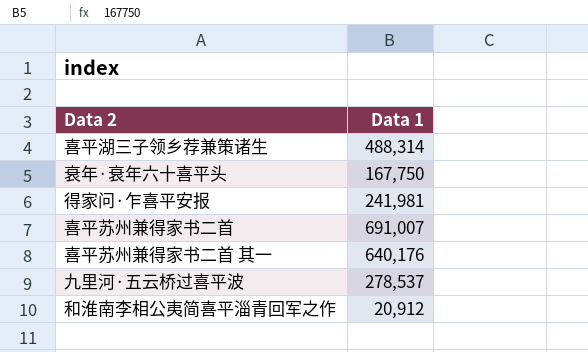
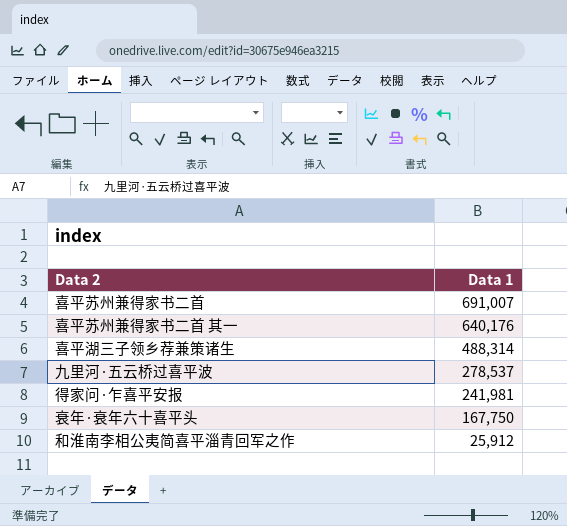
row order: none -> Data 1 descending
和淮南李相公夷简喜平淄青回军之作 | Data 1: 20,912 -> 25,912

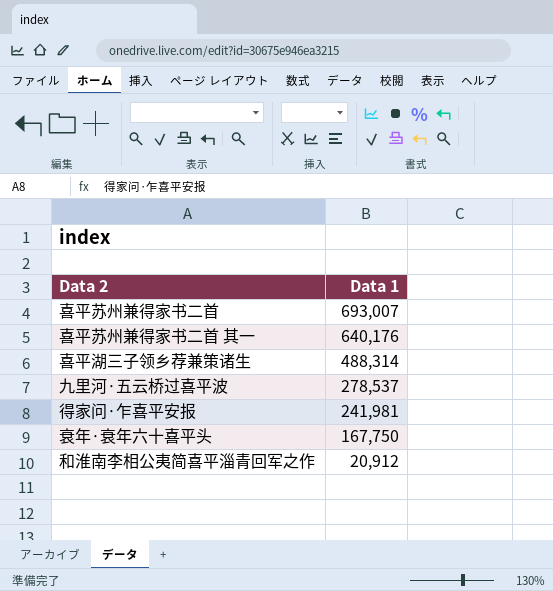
喜平苏州兼得家书二首 | Data 1: 691,007 -> 693,007
和淮南李相公夷简喜平淄青回军之作 | Data 1: 25,912 -> 20,912

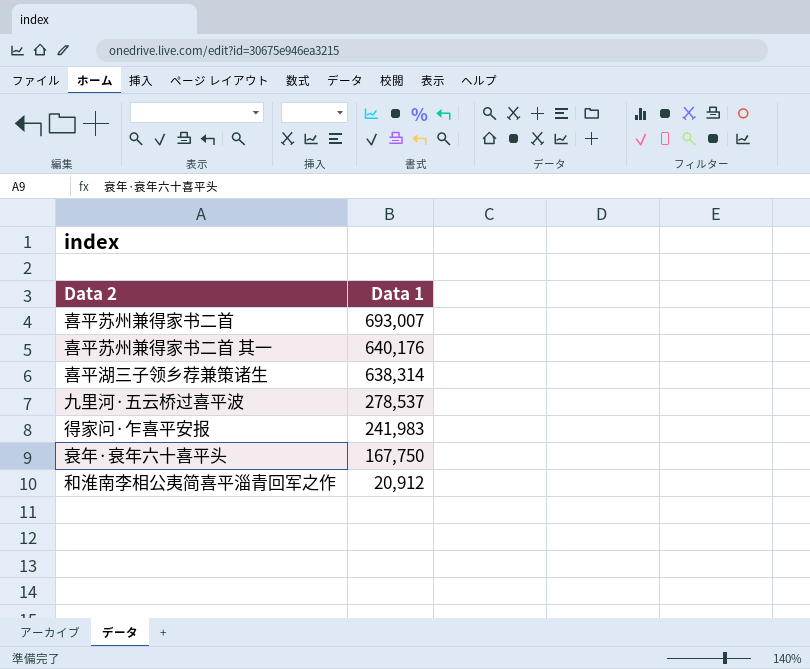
喜平湖三子领乡荐兼策诸生 | Data 1: 488,314 -> 638,314
得家问·乍喜平安报 | Data 1: 241,981 -> 241,983

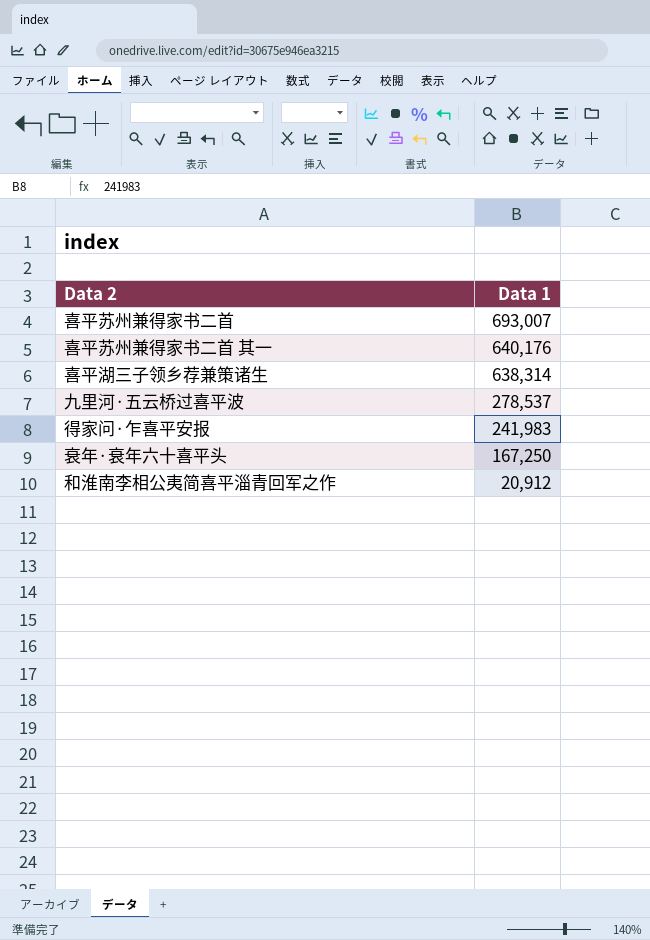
衰年·衰年六十喜平头 | Data 1: 167,750 -> 167,250

